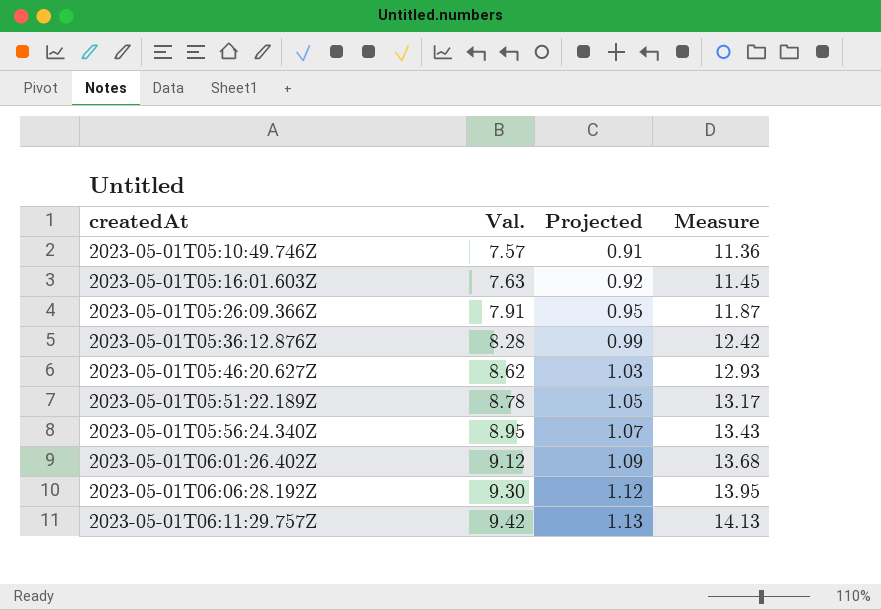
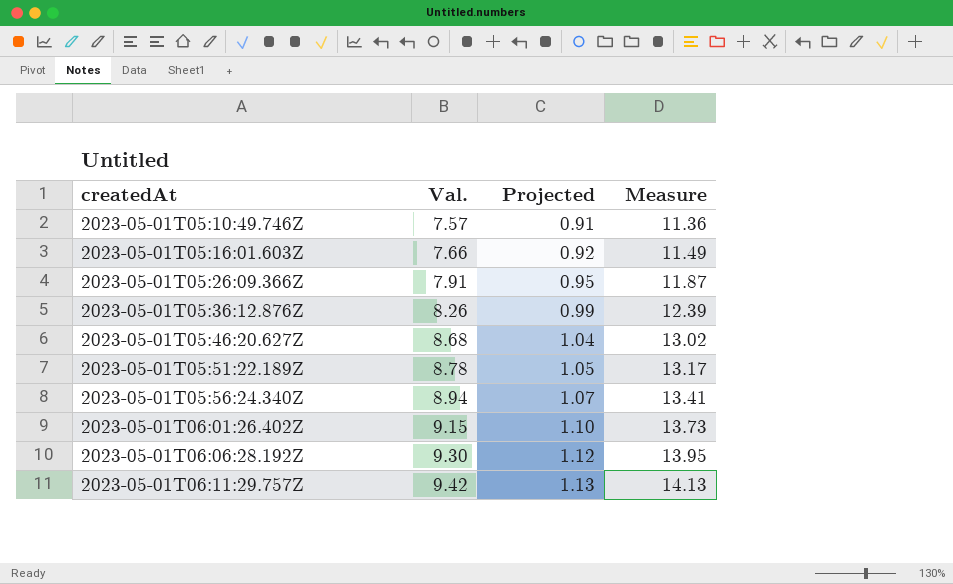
2023-05-01T05:16:01.603Z | Val.: 7.63 -> 7.66
2023-05-01T05:16:01.603Z | Measure: 11.45 -> 11.49
2023-05-01T05:36:12.876Z | Val.: 8.28 -> 8.26
2023-05-01T05:36:12.876Z | Measure: 12.42 -> 12.39
2023-05-01T05:46:20.627Z | Val.: 8.62 -> 8.68
2023-05-01T05:46:20.627Z | Projected: 1.03 -> 1.04
2023-05-01T05:46:20.627Z | Measure: 12.93 -> 13.02
2023-05-01T05:56:24.340Z | Val.: 8.95 -> 8.94
2023-05-01T05:56:24.340Z | Measure: 13.43 -> 13.41
2023-05-01T06:01:26.402Z | Val.: 9.12 -> 9.15
2023-05-01T06:01:26.402Z | Projected: 1.09 -> 1.10
2023-05-01T06:01:26.402Z | Measure: 13.68 -> 13.73

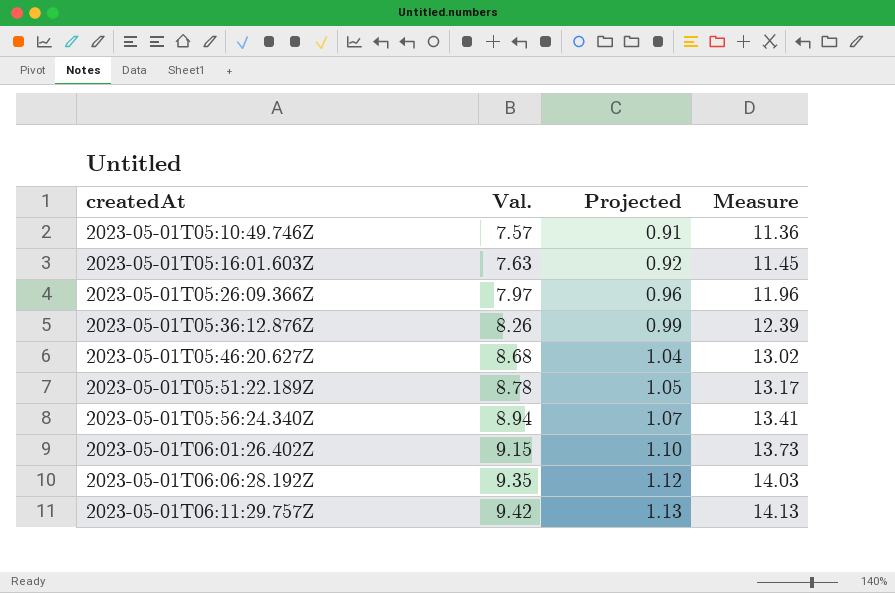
2023-05-01T05:16:01.603Z | Val.: 7.66 -> 7.63
2023-05-01T05:16:01.603Z | Measure: 11.49 -> 11.45
2023-05-01T05:26:09.366Z | Val.: 7.91 -> 7.97
2023-05-01T05:26:09.366Z | Projected: 0.95 -> 0.96
2023-05-01T05:26:09.366Z | Measure: 11.87 -> 11.96
2023-05-01T06:06:28.192Z | Val.: 9.30 -> 9.35
2023-05-01T06:06:28.192Z | Measure: 13.95 -> 14.03

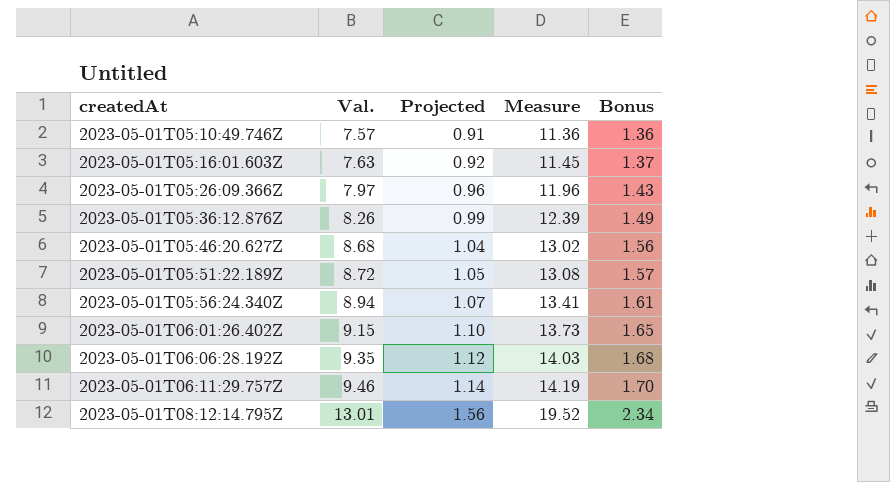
column Bonus | formula: none -> [Val.] * 0.18
2023-05-01T05:51:22.189Z | Val.: 8.78 -> 8.72
2023-05-01T05:51:22.189Z | Measure: 13.17 -> 13.08
2023-05-01T06:11:29.757Z | Val.: 9.42 -> 9.46
2023-05-01T06:11:29.757Z | Projected: 1.13 -> 1.14
2023-05-01T06:11:29.757Z | Measure: 14.13 -> 14.19
row 2023-05-01T08:12:14.795Z: none -> 13.01 | 1.56 | 19.52 | 2.34

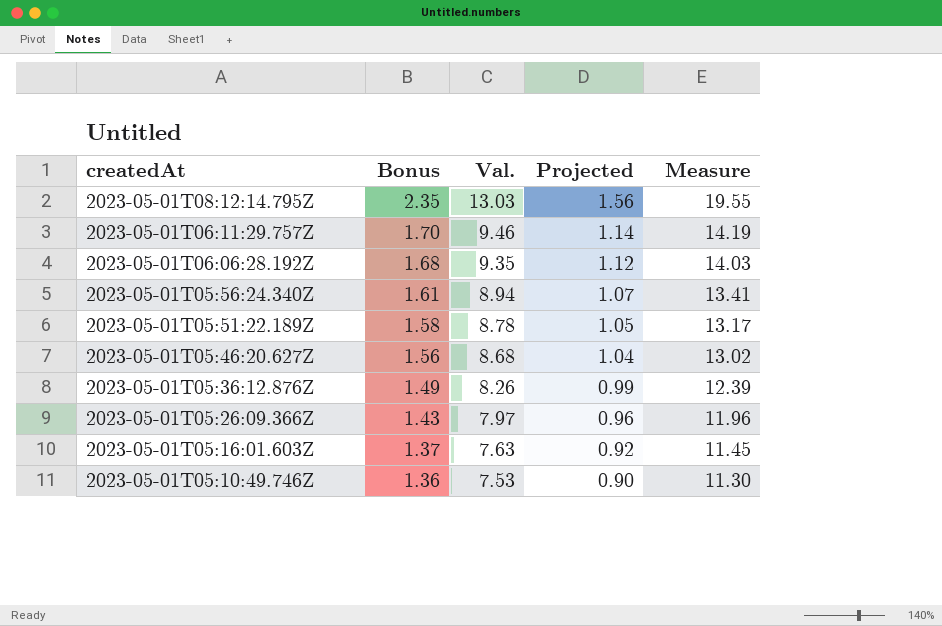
row order: createdAt ascending -> createdAt descending
column Bonus | position: 5 -> 2
row 2023-05-01T06:01:26.402Z: 9.15 | 1.10 | 13.73 | 1.65 -> none
2023-05-01T08:12:14.795Z | Bonus: 2.34 -> 2.35
2023-05-01T08:12:14.795Z | Val.: 13.01 -> 13.03
2023-05-01T08:12:14.795Z | Measure: 19.52 -> 19.55
2023-05-01T05:51:22.189Z | Bonus: 1.57 -> 1.58
2023-05-01T05:51:22.189Z | Val.: 8.72 -> 8.78
2023-05-01T05:51:22.189Z | Measure: 13.08 -> 13.17
2023-05-01T05:10:49.746Z | Val.: 7.57 -> 7.53
2023-05-01T05:10:49.746Z | Projected: 0.91 -> 0.90
2023-05-01T05:10:49.746Z | Measure: 11.36 -> 11.30

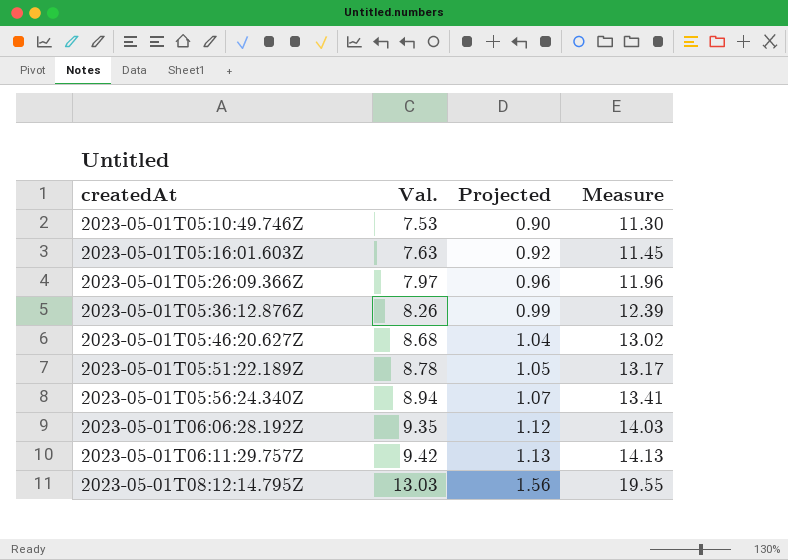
row order: createdAt descending -> createdAt ascending
column Bonus | formula: [Val.] * 0.18 -> none
2023-05-01T06:11:29.757Z | Val.: 9.46 -> 9.42
2023-05-01T06:11:29.757Z | Projected: 1.14 -> 1.13
2023-05-01T06:11:29.757Z | Measure: 14.19 -> 14.13

